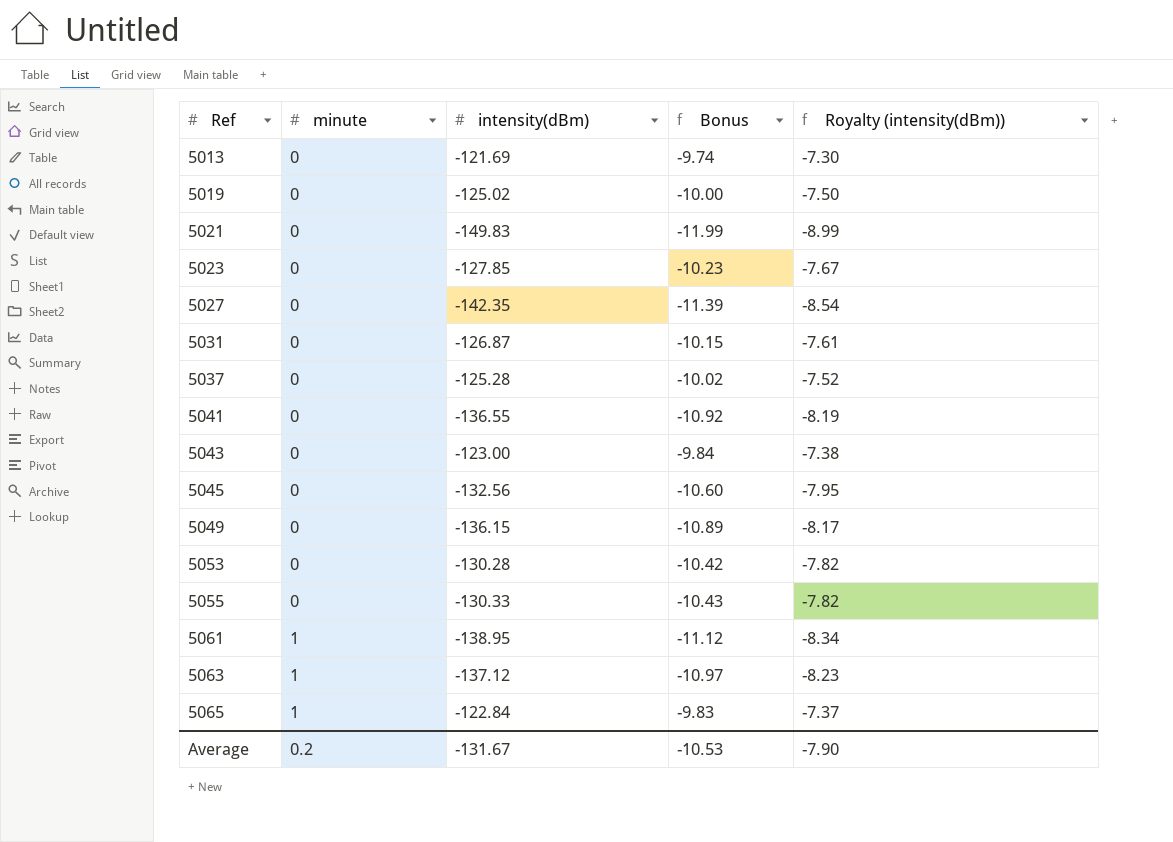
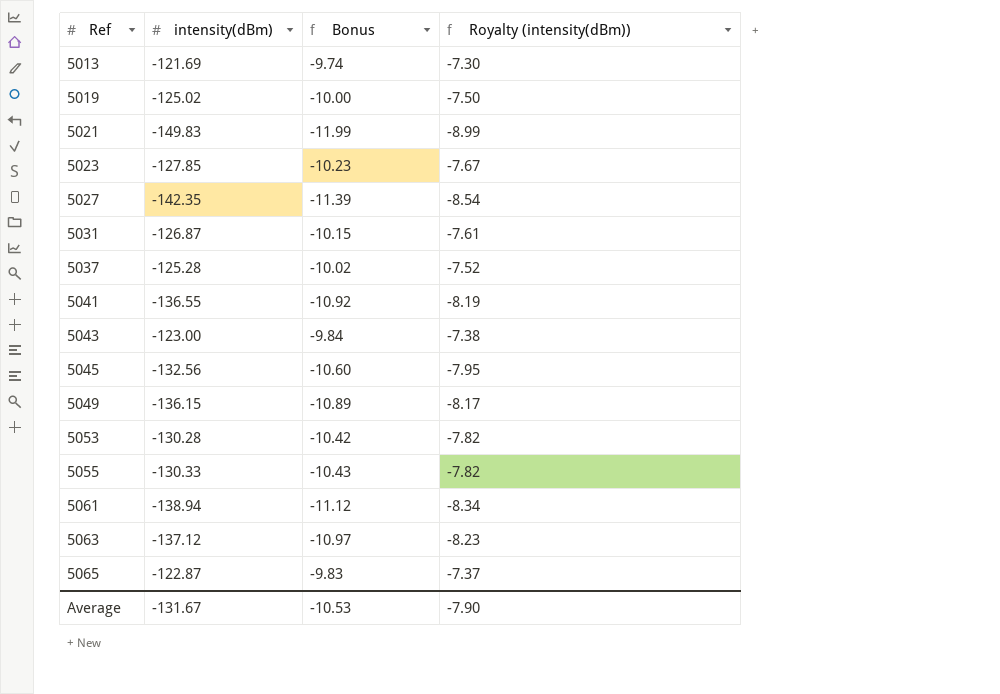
column minute | position: 2 -> none
5061 | intensity(dBm): -138.95 -> -138.94
5065 | intensity(dBm): -122.84 -> -122.87

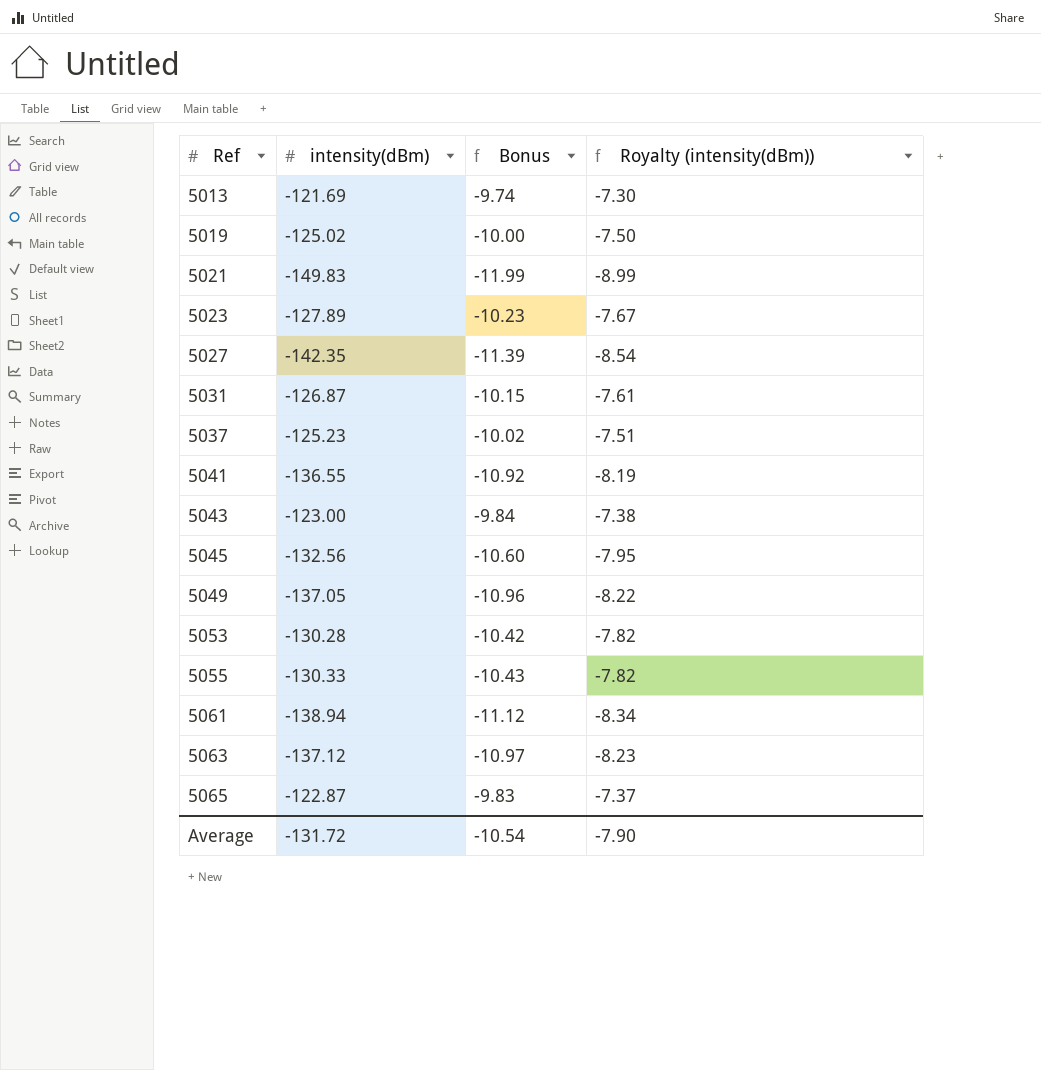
5023 | intensity(dBm): -127.85 -> -127.89
5037 | intensity(dBm): -125.28 -> -125.23
5037 | Royalty (intensity(dBm)): -7.52 -> -7.51
5049 | intensity(dBm): -136.15 -> -137.05
5049 | Bonus: -10.89 -> -10.96
5049 | Royalty (intensity(dBm)): -8.17 -> -8.22
Average | intensity(dBm): -131.67 -> -131.72
Average | Bonus: -10.53 -> -10.54

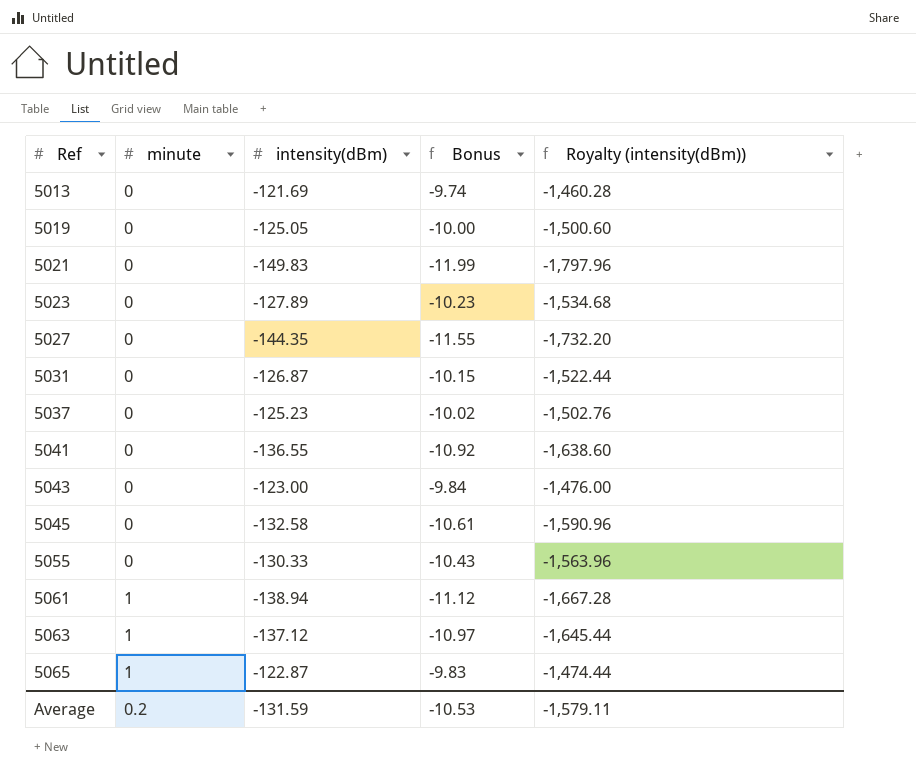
column minute | position: none -> 2
column Royalty (intensity(dBm)) | formula: [intensity(dBm)] * 0.06 -> [intensity(dBm)] * 12
row 5049: -137.05 | -10.96 | -8.22 -> none
row 5053: -130.28 | -10.42 | -7.82 -> none
5019 | intensity(dBm): -125.02 -> -125.05
5027 | intensity(dBm): -142.35 -> -144.35
5027 | Bonus: -11.39 -> -11.55
5045 | intensity(dBm): -132.56 -> -132.58
5045 | Bonus: -10.60 -> -10.61
Average | intensity(dBm): -131.72 -> -131.59
Average | Bonus: -10.54 -> -10.53
Average | Royalty (intensity(dBm)): -7.90 -> -1,579.11

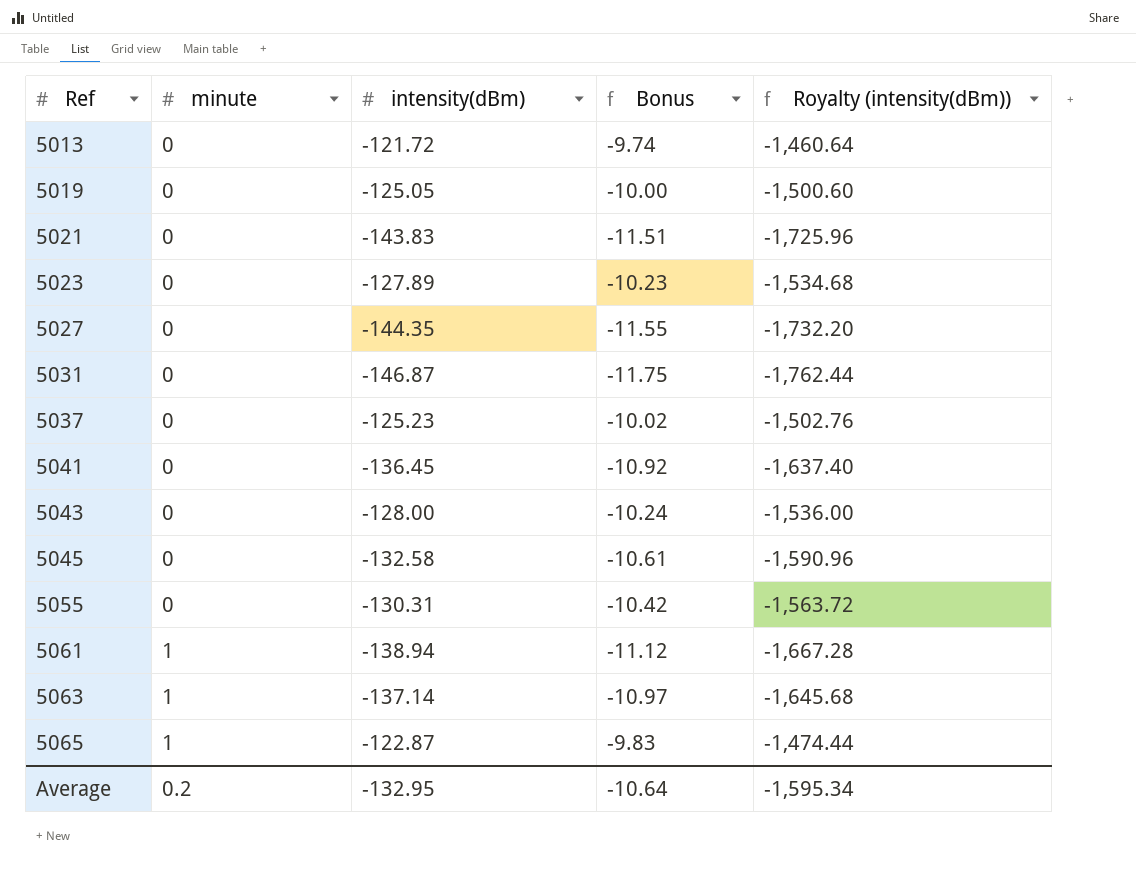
5013 | intensity(dBm): -121.69 -> -121.72
5013 | Royalty (intensity(dBm)): -1,460.28 -> -1,460.64
5021 | intensity(dBm): -149.83 -> -143.83
5021 | Bonus: -11.99 -> -11.51
5021 | Royalty (intensity(dBm)): -1,797.96 -> -1,725.96
5031 | intensity(dBm): -126.87 -> -146.87
5031 | Bonus: -10.15 -> -11.75
5031 | Royalty (intensity(dBm)): -1,522.44 -> -1,762.44
5041 | intensity(dBm): -136.55 -> -136.45
5041 | Royalty (intensity(dBm)): -1,638.60 -> -1,637.40
5043 | intensity(dBm): -123.00 -> -128.00
5043 | Bonus: -9.84 -> -10.24
5043 | Royalty (intensity(dBm)): -1,476.00 -> -1,536.00
5055 | intensity(dBm): -130.33 -> -130.31
5055 | Bonus: -10.43 -> -10.42
5055 | Royalty (intensity(dBm)): -1,563.96 -> -1,563.72
5063 | intensity(dBm): -137.12 -> -137.14
5063 | Royalty (intensity(dBm)): -1,645.44 -> -1,645.68
Average | intensity(dBm): -131.59 -> -132.95
Average | Bonus: -10.53 -> -10.64
Average | Royalty (intensity(dBm)): -1,579.11 -> -1,595.34

